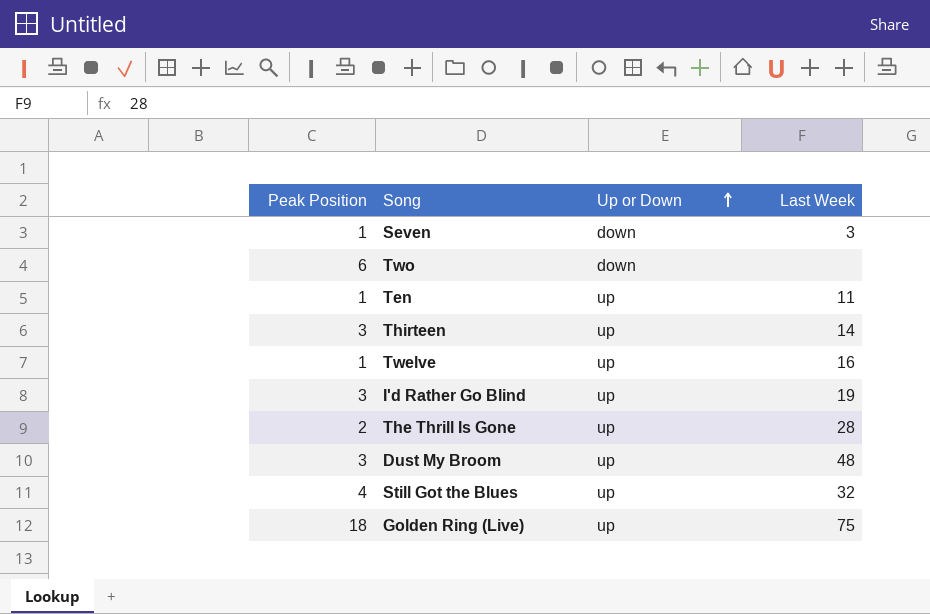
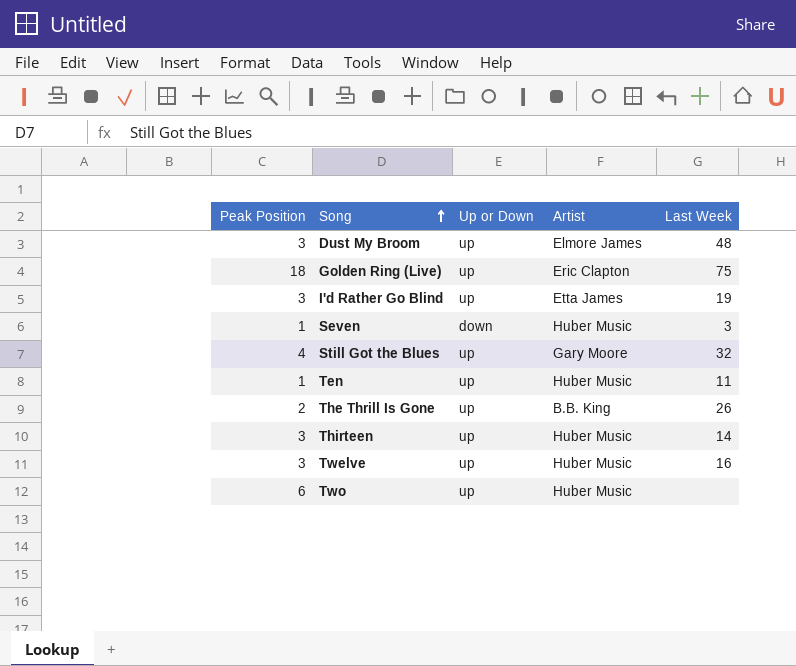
row order: Up or Down ascending -> Song ascending
column Artist | position: none -> 4
The Thrill Is Gone | Last Week: 28 -> 26
Twelve | Peak Position: 1 -> 3
Two | Up or Down: down -> up

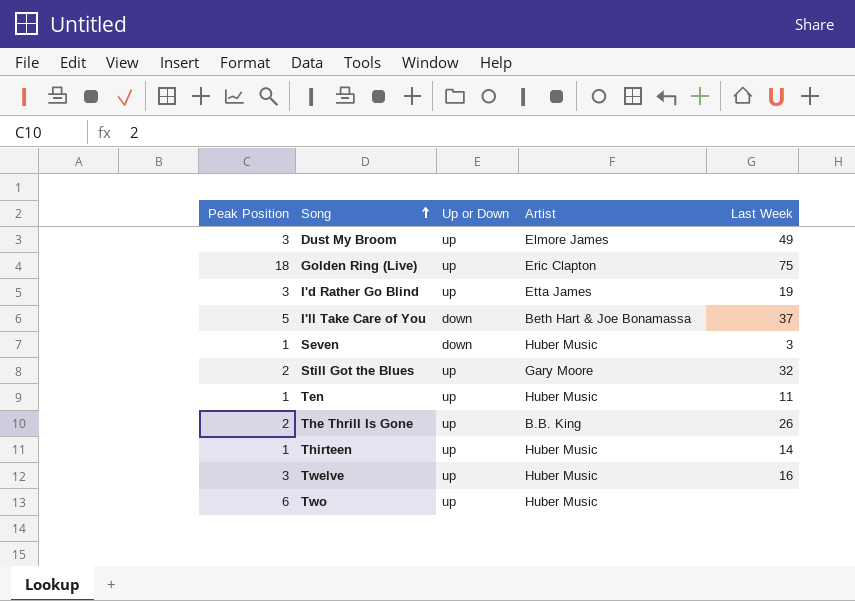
Dust My Broom | Last Week: 48 -> 49
row I'll Take Care of You: none -> 5 | down | Beth Hart & Joe Bonamassa | 37
Still Got the Blues | Peak Position: 4 -> 2
Thirteen | Peak Position: 3 -> 1

